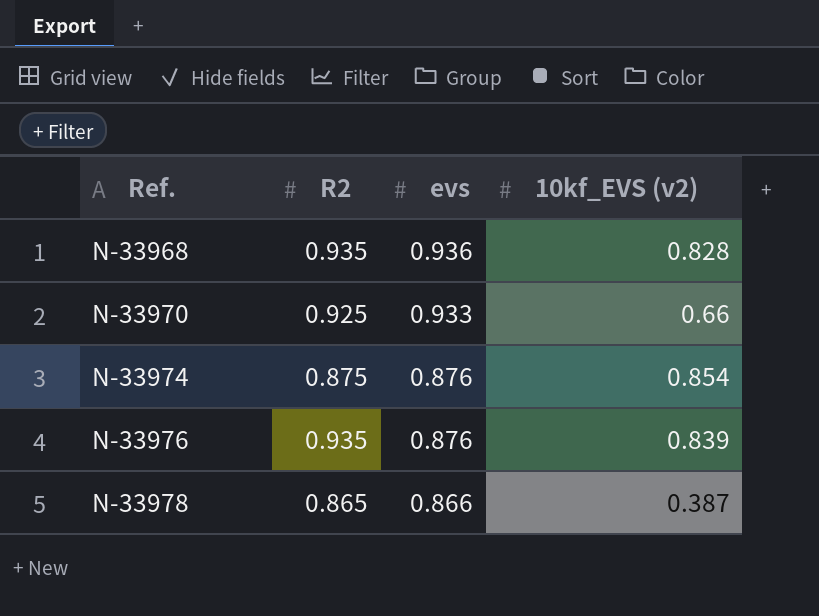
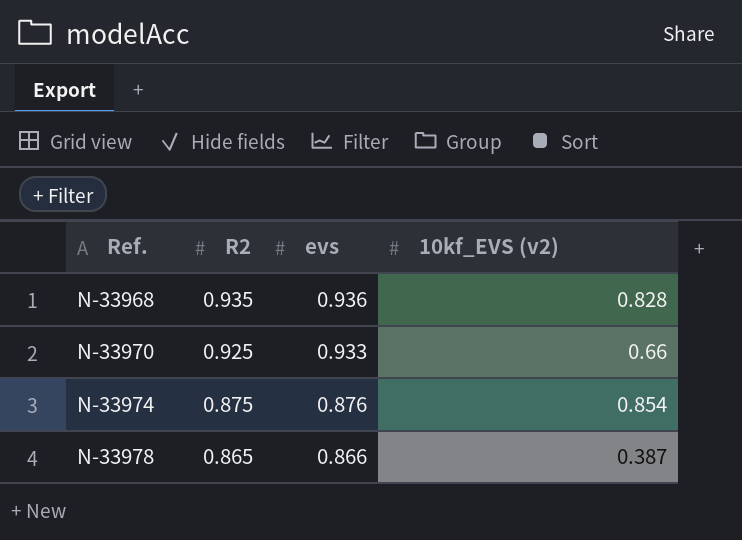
row N-33976: 0.935 | 0.876 | 0.839 -> none

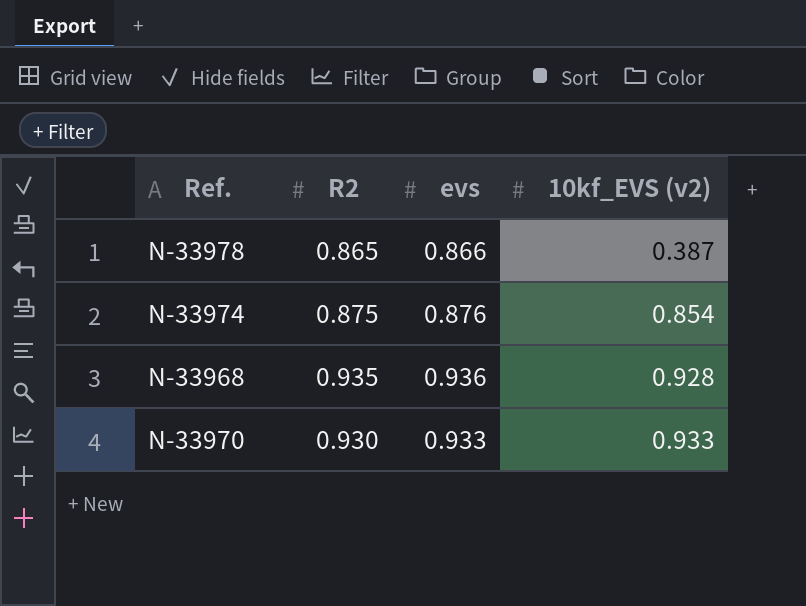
row order: Ref. ascending -> 10kf_EVS (v2) ascending
N-33968 | 10kf_EVS (v2): 0.828 -> 0.928
N-33970 | R2: 0.925 -> 0.930
N-33970 | 10kf_EVS (v2): 0.66 -> 0.933

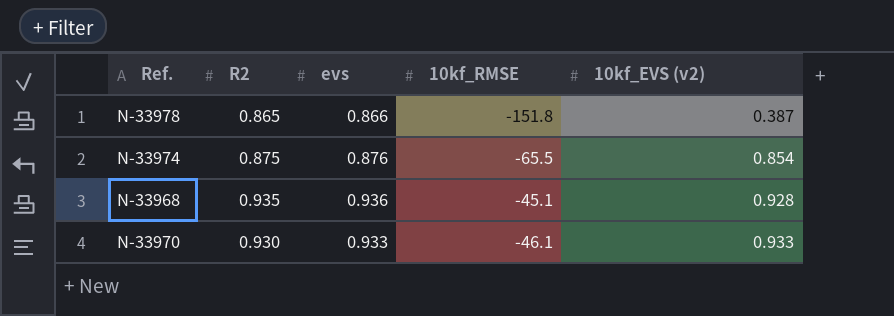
column 10kf_RMSE | position: none -> 4

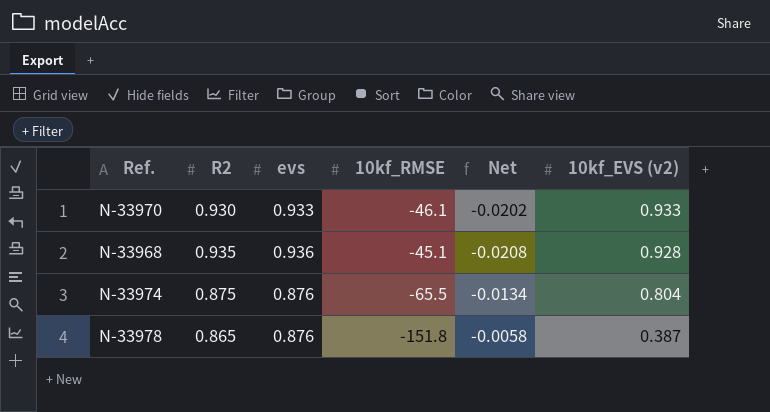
row order: 10kf_EVS (v2) ascending -> 10kf_EVS (v2) descending
column Net | formula: none -> [evs] / [10kf_RMSE]
N-33974 | 10kf_EVS (v2): 0.854 -> 0.804
N-33978 | evs: 0.866 -> 0.876

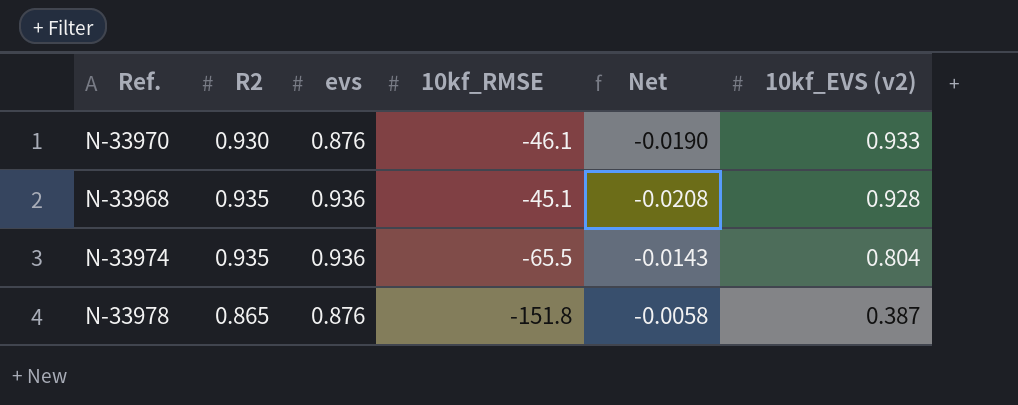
N-33970 | evs: 0.933 -> 0.876
N-33970 | Net: -0.0202 -> -0.0190
N-33974 | R2: 0.875 -> 0.935
N-33974 | evs: 0.876 -> 0.936
N-33974 | Net: -0.0134 -> -0.0143

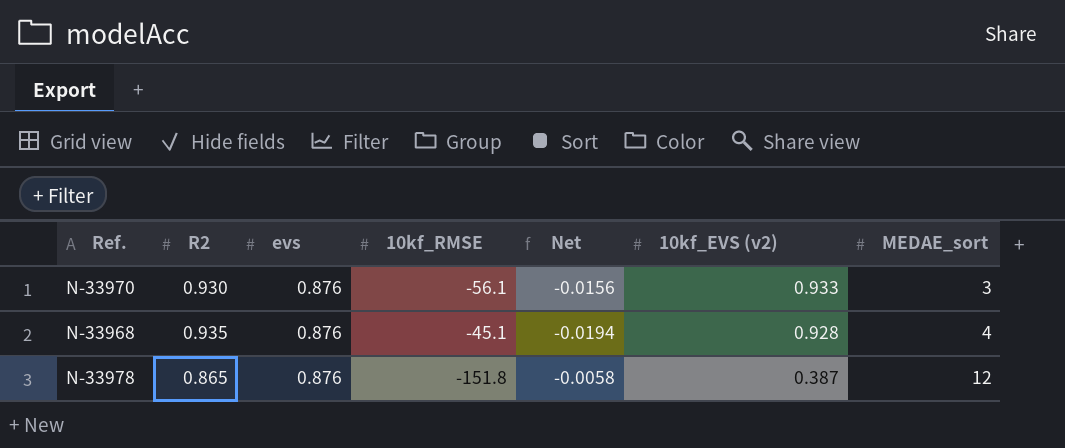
column MEDAE_sort | position: none -> 7
row N-33974: 0.935 | 0.936 | -65.5 | -0.0143 | 0.804 -> none
N-33970 | 10kf_RMSE: -46.1 -> -56.1
N-33970 | Net: -0.0190 -> -0.0156
N-33968 | evs: 0.936 -> 0.876
N-33968 | Net: -0.0208 -> -0.0194

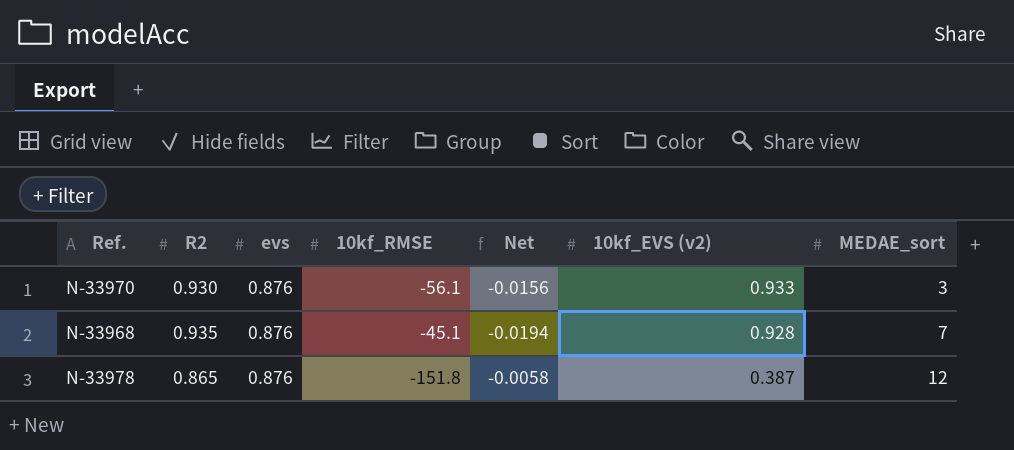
N-33968 | MEDAE_sort: 4 -> 7

